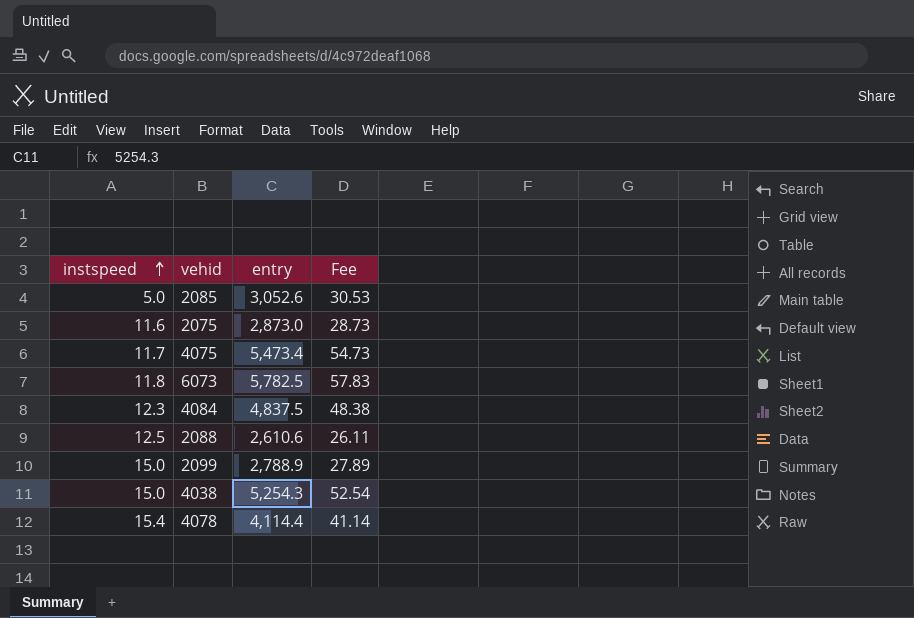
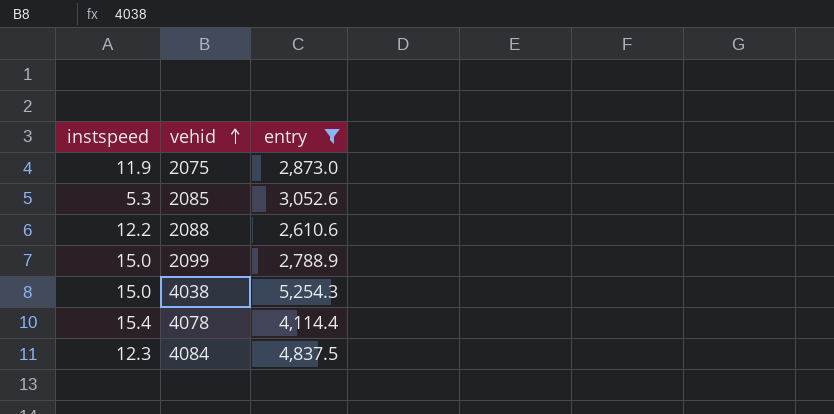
filter: none -> entry <= 5,254.3
row order: instspeed ascending -> vehid ascending
column Fee | formula: [entry] * 0.01 -> none
2075 | instspeed: 11.6 -> 11.9
2085 | instspeed: 5.0 -> 5.3
2088 | instspeed: 12.5 -> 12.2

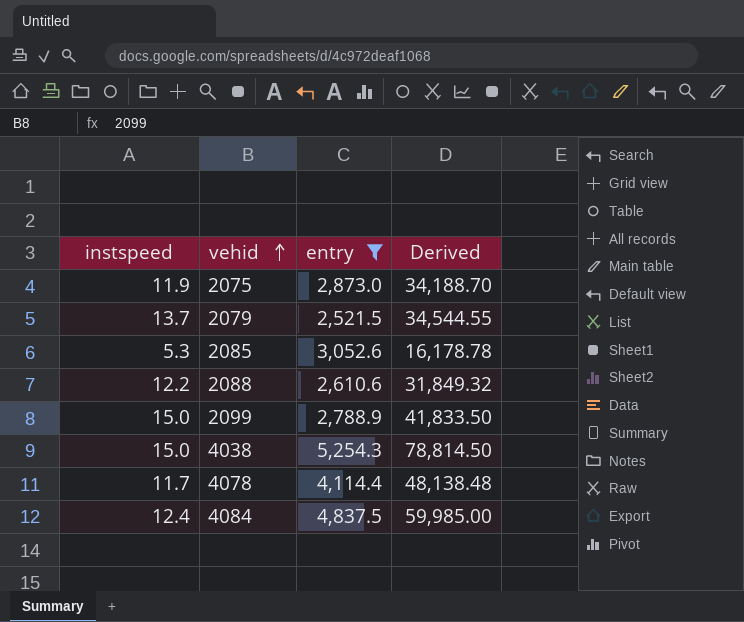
column Derived | formula: none -> [instspeed] * [entry]
row 2079: none -> 13.7 | 2,521.5 | 34,544.55
4078 | instspeed: 15.4 -> 11.7
4084 | instspeed: 12.3 -> 12.4

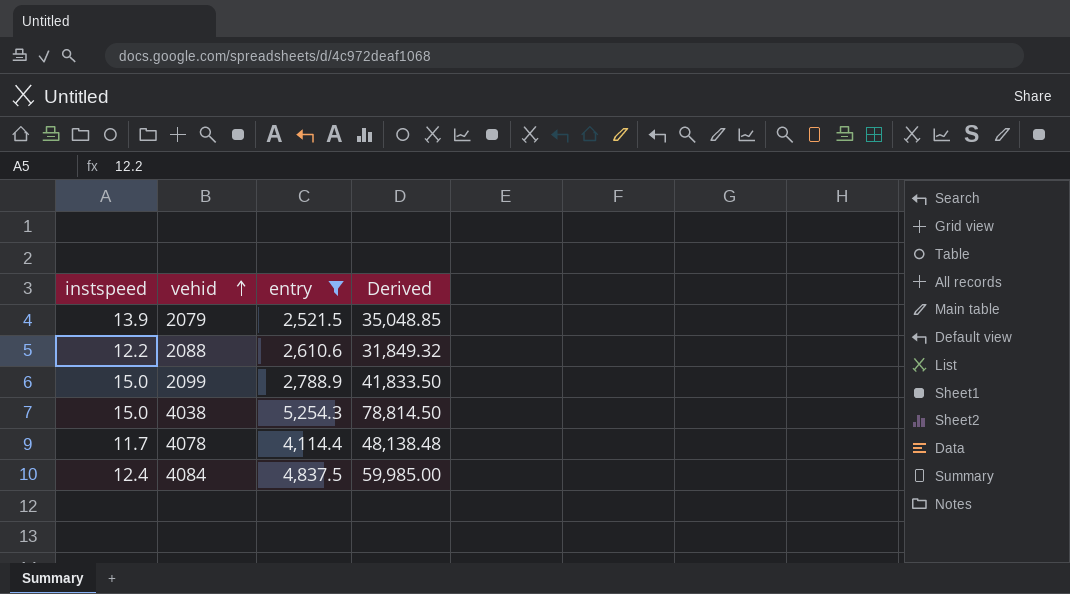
row 2075: 11.9 | 2,873.0 | 34,188.70 -> none
row 2085: 5.3 | 3,052.6 | 16,178.78 -> none
2079 | instspeed: 13.7 -> 13.9
2079 | Derived: 34,544.55 -> 35,048.85

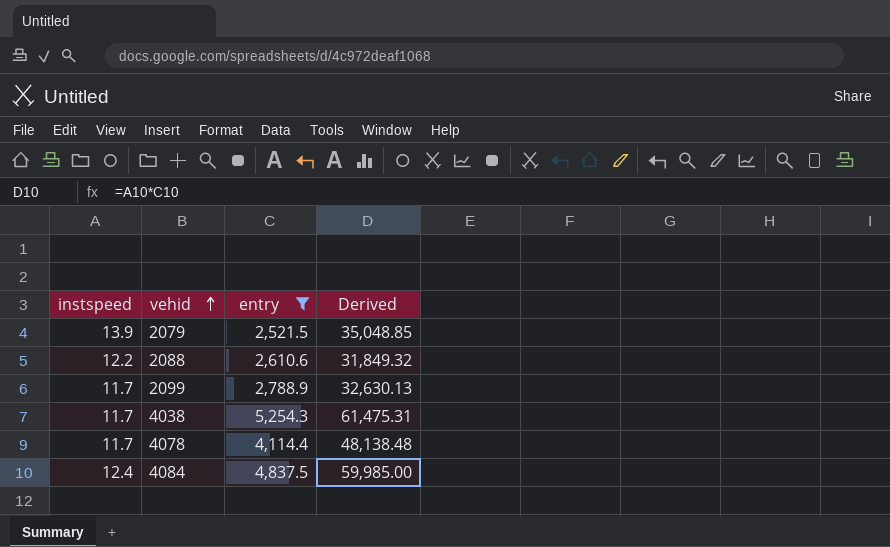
2099 | instspeed: 15.0 -> 11.7
2099 | Derived: 41,833.50 -> 32,630.13
4038 | instspeed: 15.0 -> 11.7
4038 | Derived: 78,814.50 -> 61,475.31

